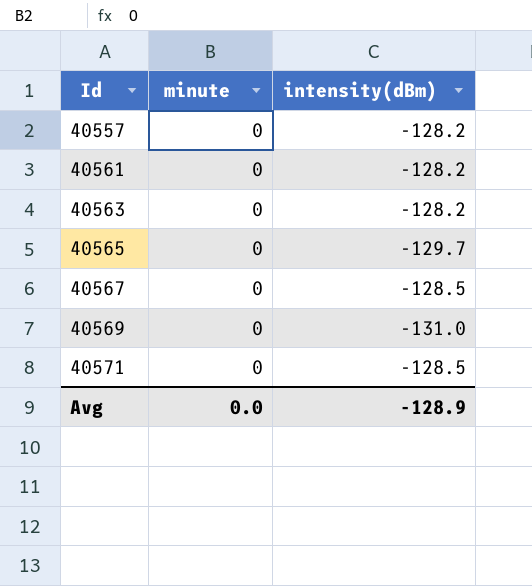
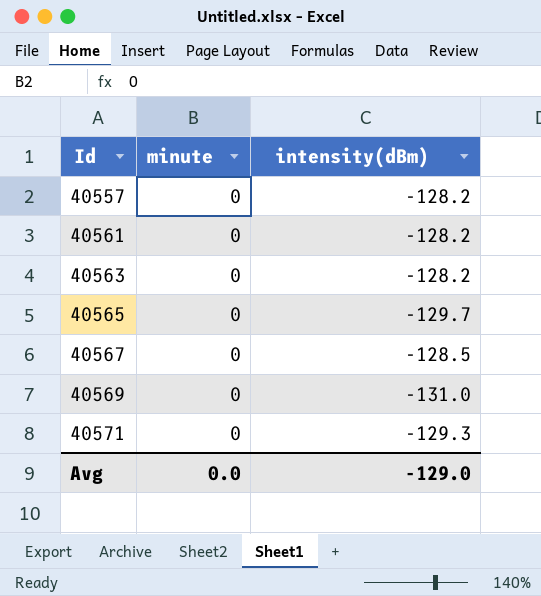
40571 | intensity(dBm): -128.5 -> -129.3
Avg | intensity(dBm): -128.9 -> -129.0

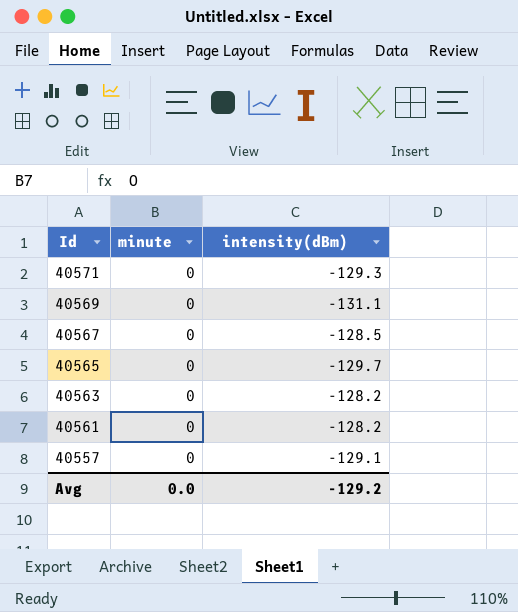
row order: Id ascending -> Id descending
40569 | intensity(dBm): -131.0 -> -131.1
40557 | intensity(dBm): -128.2 -> -129.1
Avg | intensity(dBm): -129.0 -> -129.2

